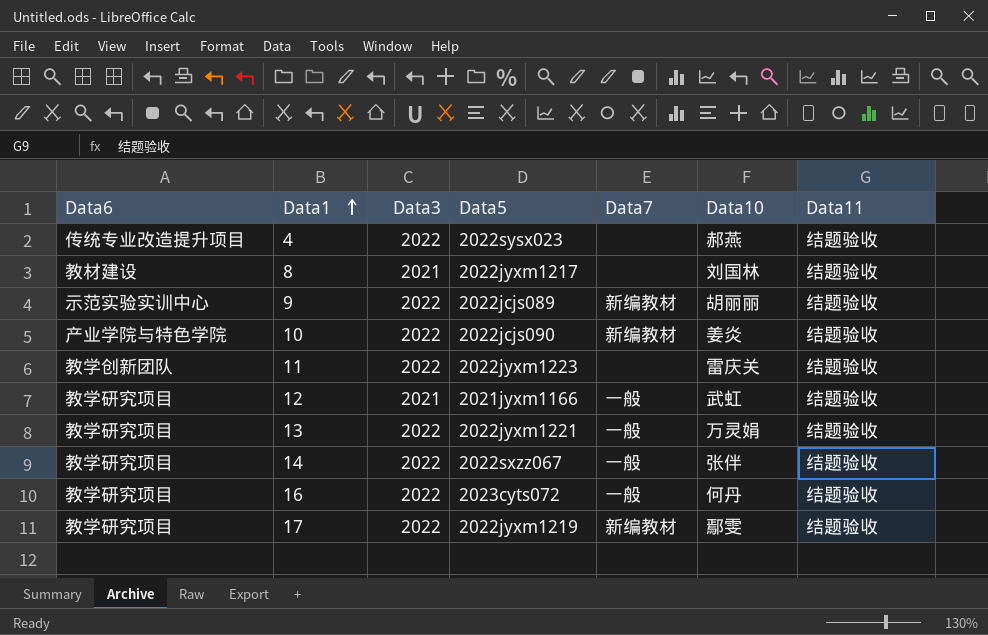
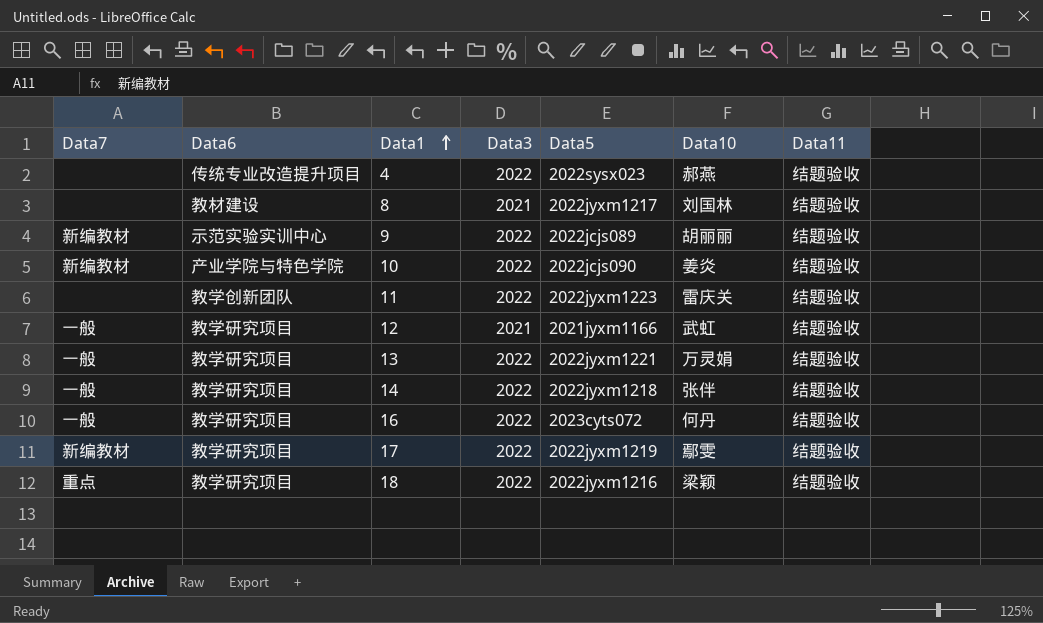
column Data7 | position: 5 -> 1
14 | Data5: 2022sxzz067 -> 2022jyxm1218
row 18: none -> 重点 | 教学研究项目 | 2022 | 2022jyxm1216 | 梁颖 | 结题验收

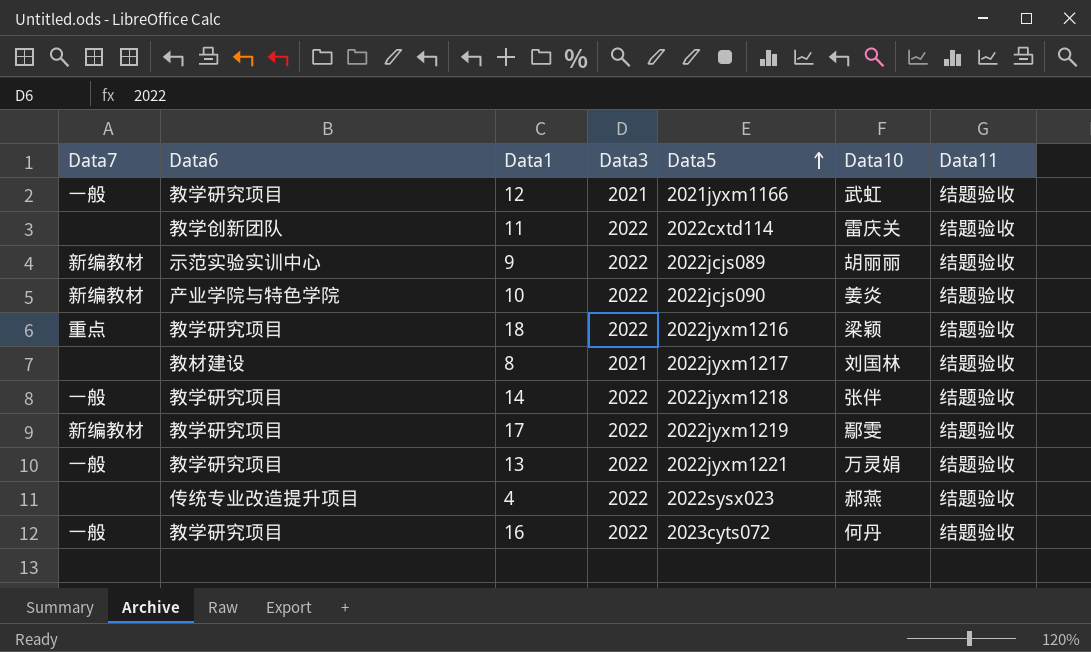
row order: Data1 ascending -> Data5 ascending
11 | Data5: 2022jyxm1223 -> 2022cxtd114

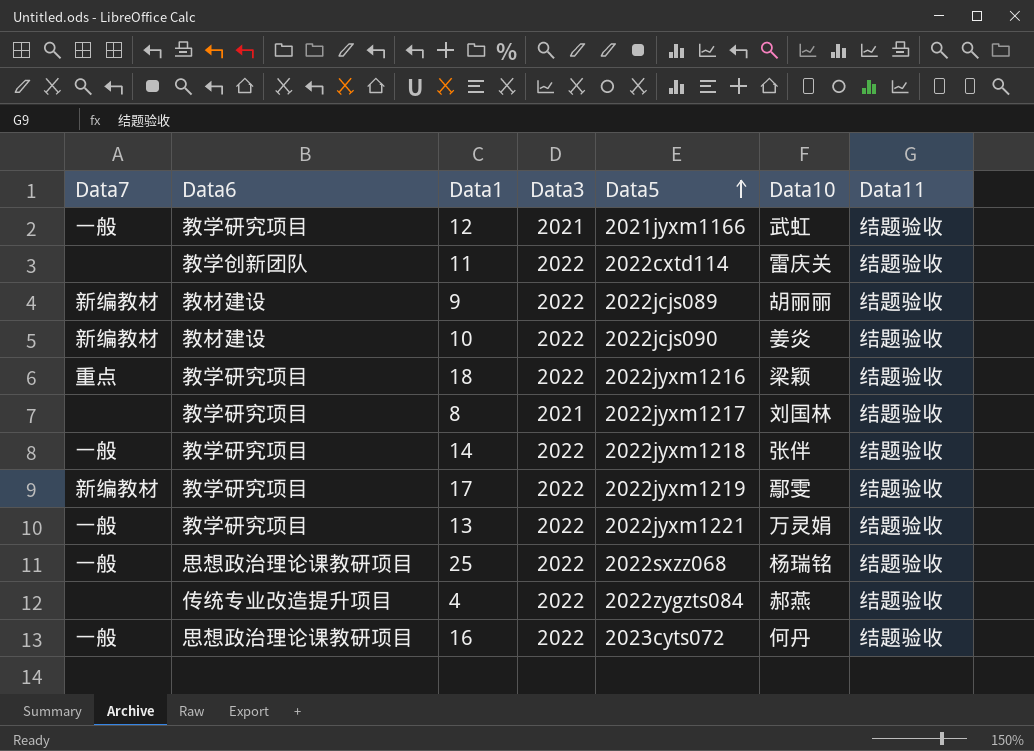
9 | Data6: 示范实验实训中心 -> 教材建设
10 | Data6: 产业学院与特色学院 -> 教材建设
8 | Data6: 教材建设 -> 教学研究项目
row 25: none -> 一般 | 思想政治理论课教研项目 | 2022 | 2022sxzz068 | 杨瑞铭 | 结题验收
4 | Data5: 2022sysx023 -> 2022zygzts084
16 | Data6: 教学研究项目 -> 思想政治理论课教研项目

